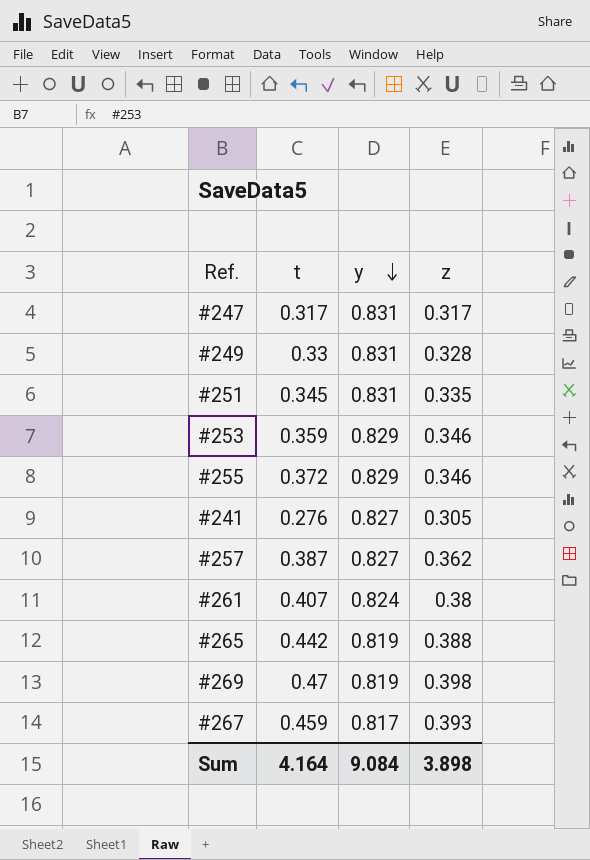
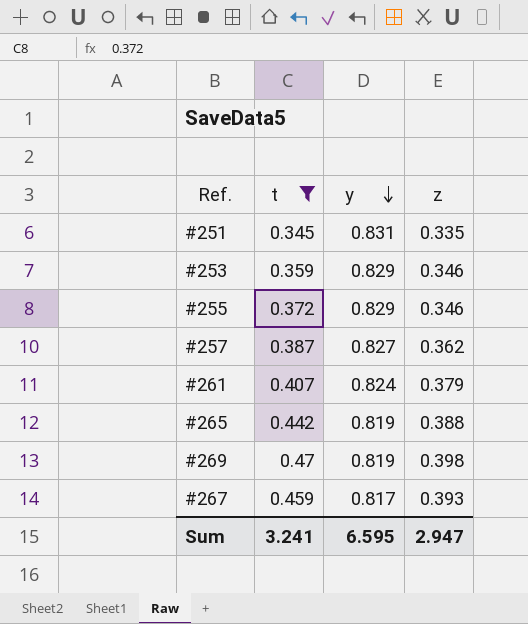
filter: none -> t >= 0.345
#261 | z: 0.38 -> 0.379
Sum | t: 4.164 -> 3.241
Sum | y: 9.084 -> 6.595
Sum | z: 3.898 -> 2.947

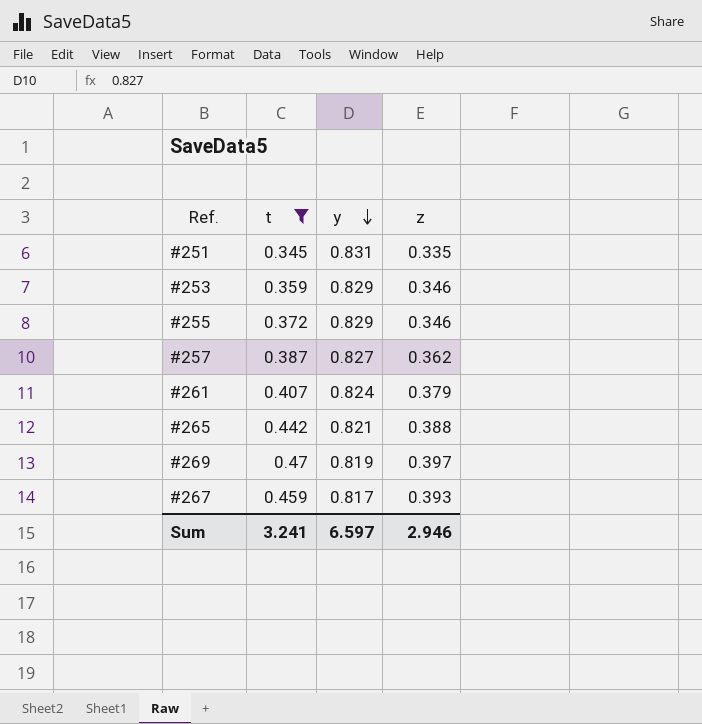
#265 | y: 0.819 -> 0.821
#269 | z: 0.398 -> 0.397
Sum | y: 6.595 -> 6.597
Sum | z: 2.947 -> 2.946

